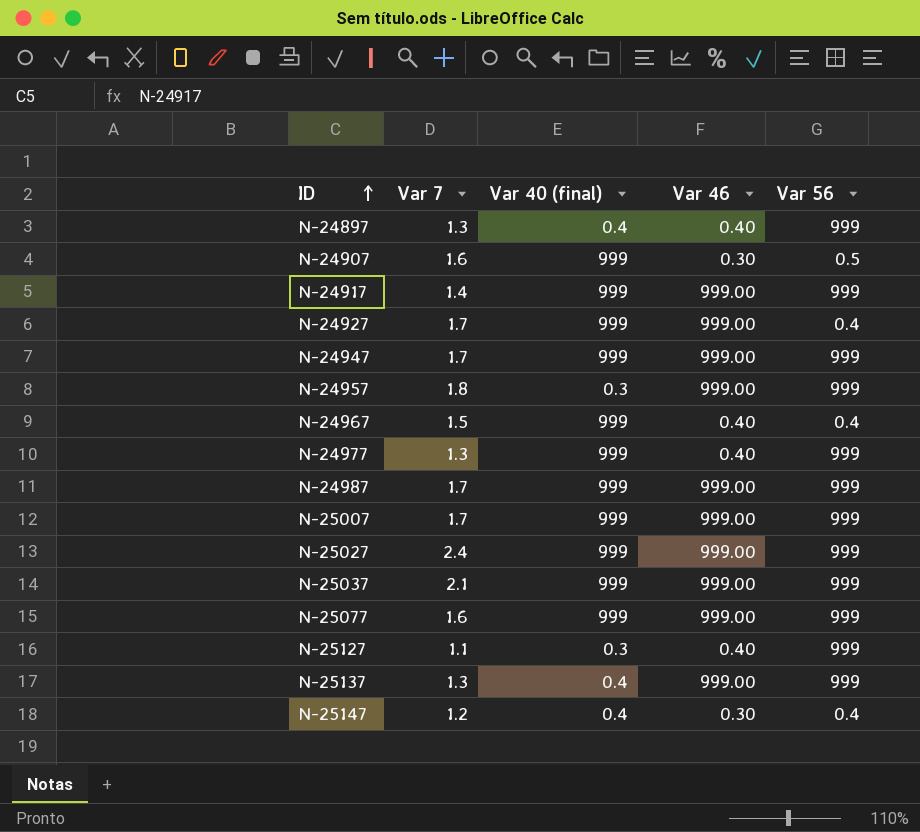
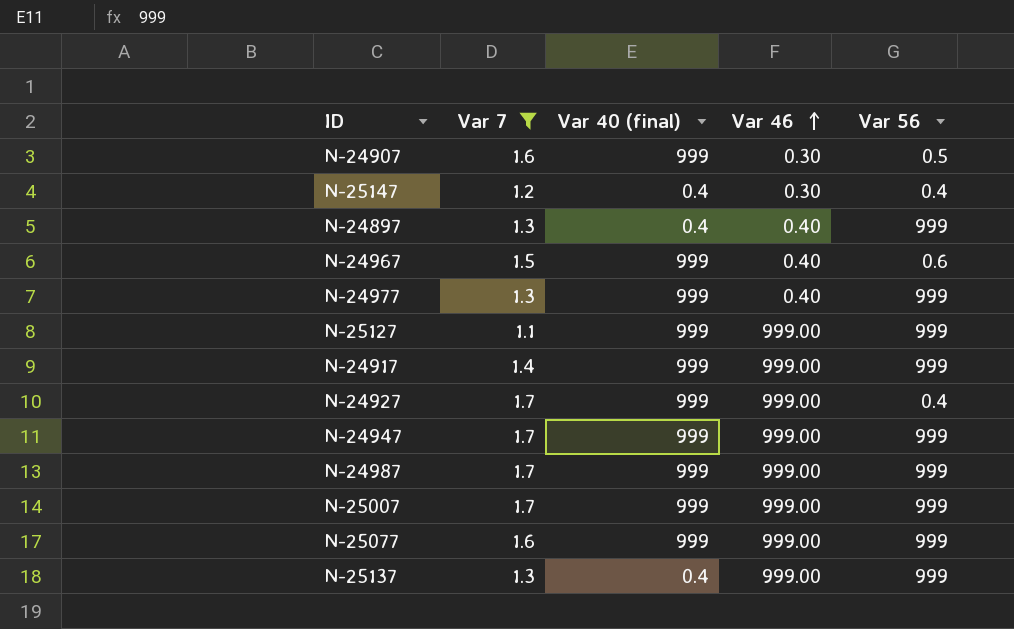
filter: none -> Var 7 <= 1.7
row order: ID ascending -> Var 46 ascending
N-24967 | Var 56: 0.4 -> 0.6
N-25127 | Var 40 (final): 0.3 -> 999
N-25127 | Var 46: 0.40 -> 999.00

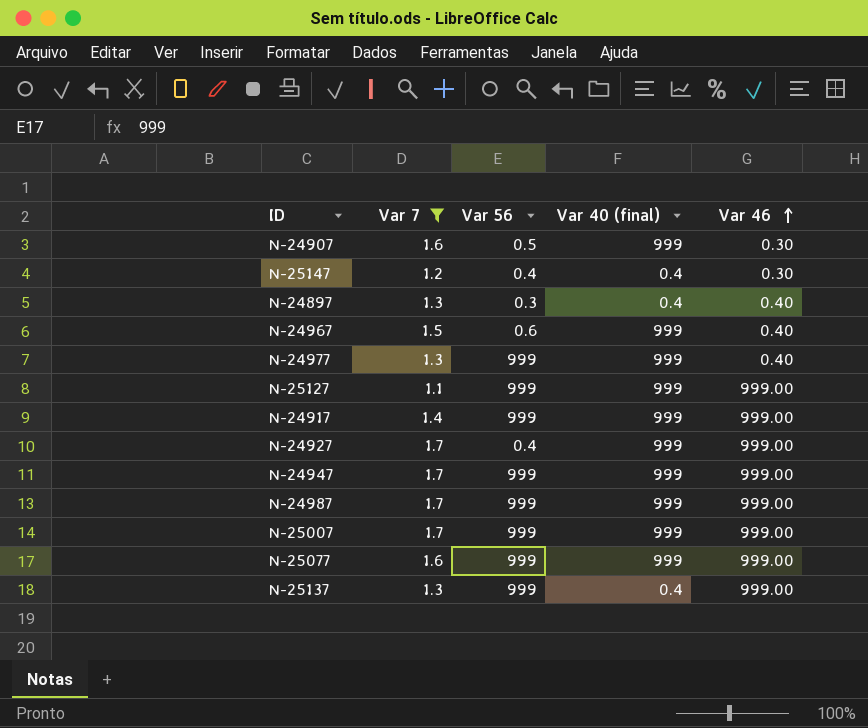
column Var 56 | position: 5 -> 3
N-24897 | Var 56: 999 -> 0.3

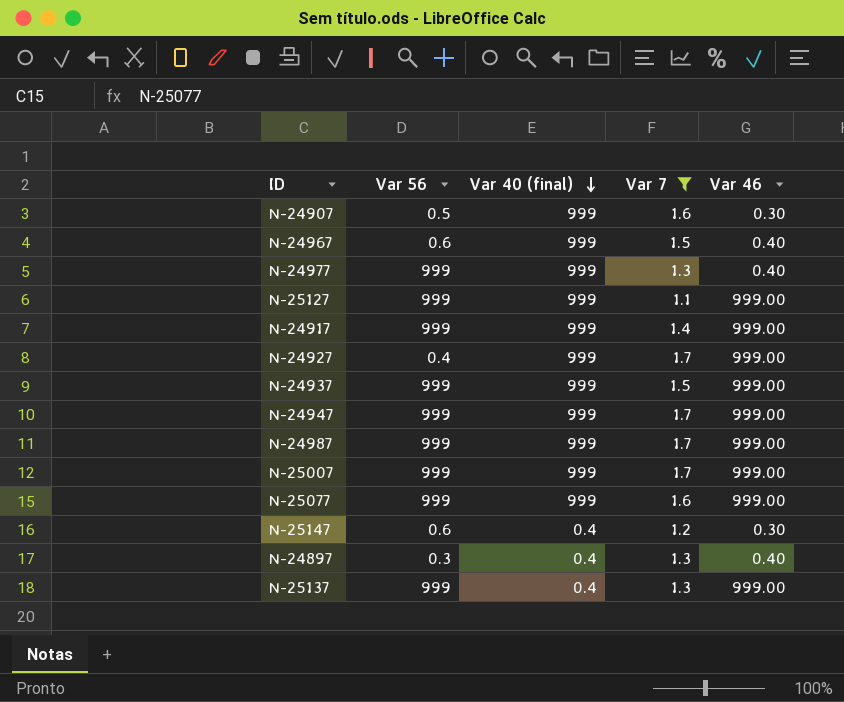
row order: Var 46 ascending -> Var 40 (final) descending
column Var 7 | position: 2 -> 4
row N-24937: none -> 999 | 999 | 1.5 | 999.00
N-25147 | Var 56: 0.4 -> 0.6

